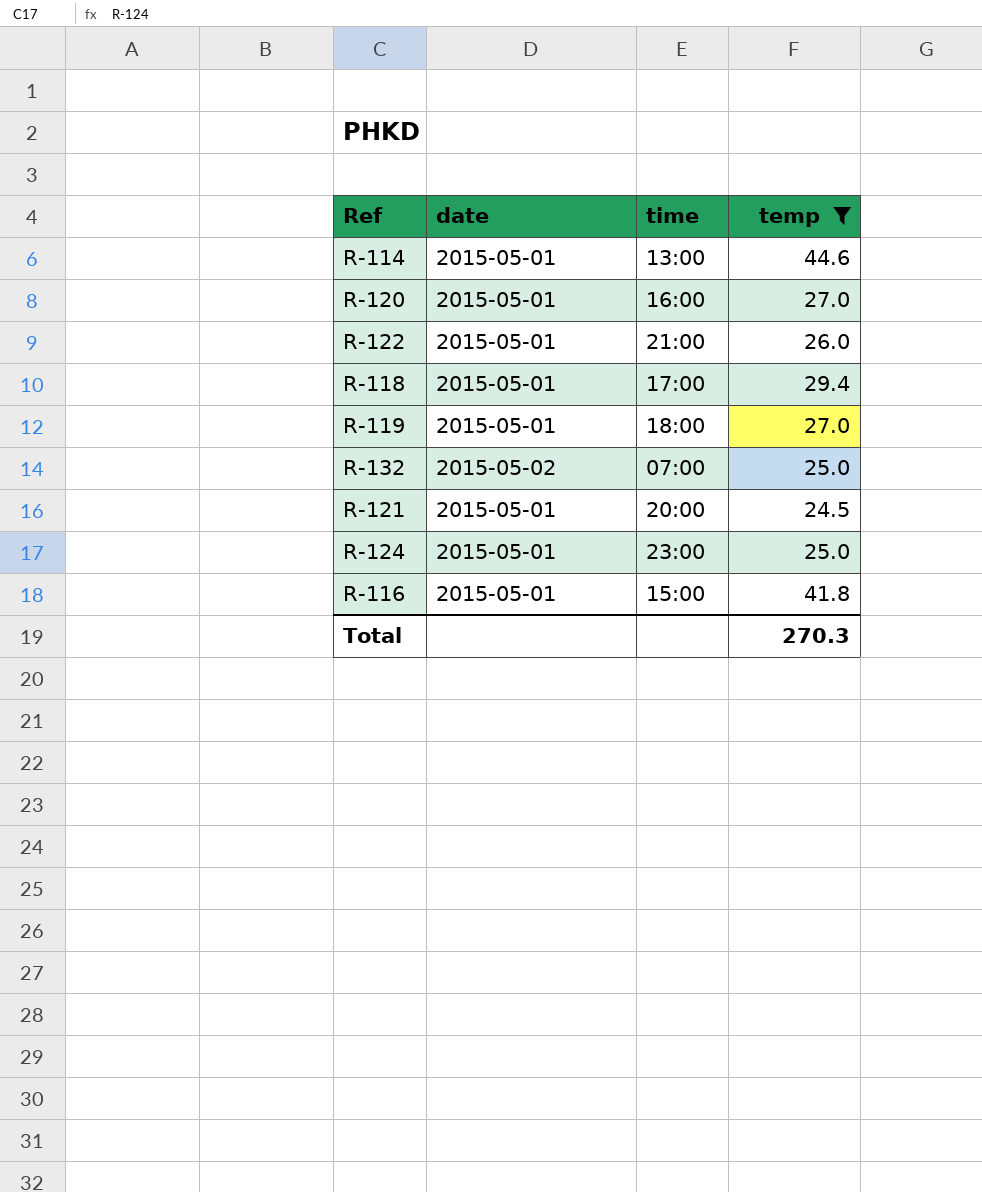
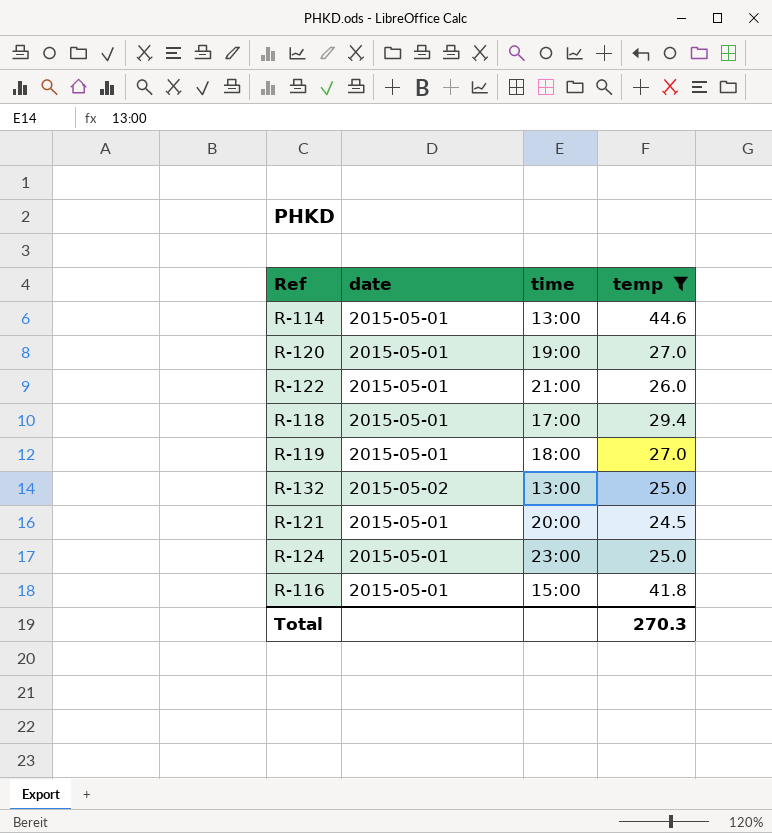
R-120 | time: 16:00 -> 19:00
R-132 | time: 07:00 -> 13:00

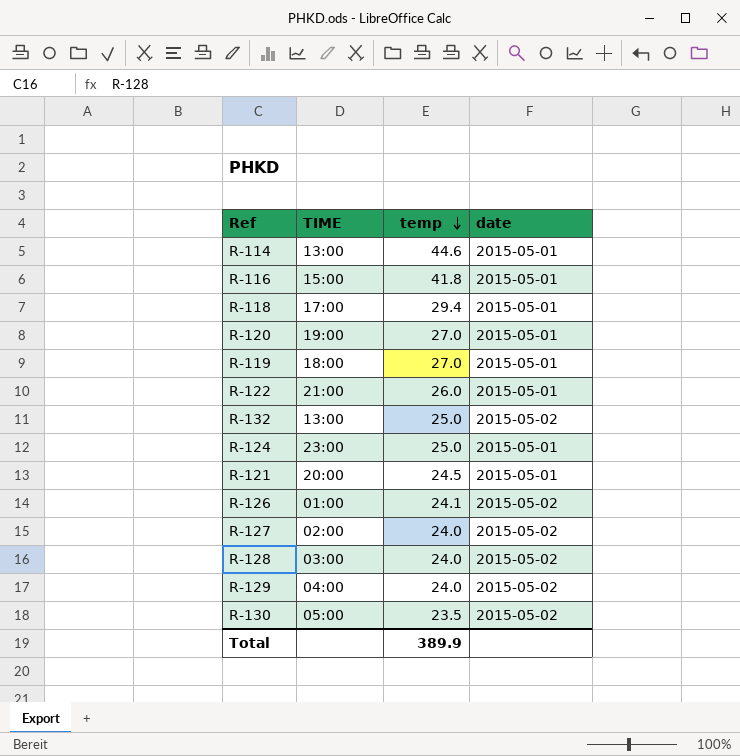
filter: temp >= 24.5 -> none
row order: none -> temp descending
column name: time -> TIME
column date | position: 2 -> 4
Total | temp: 270.3 -> 389.9

